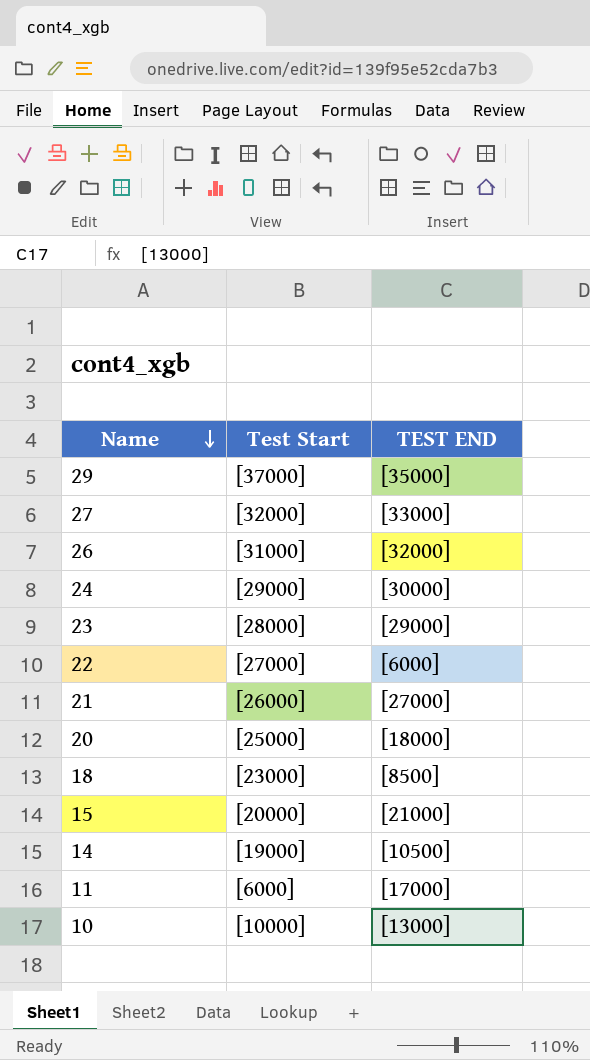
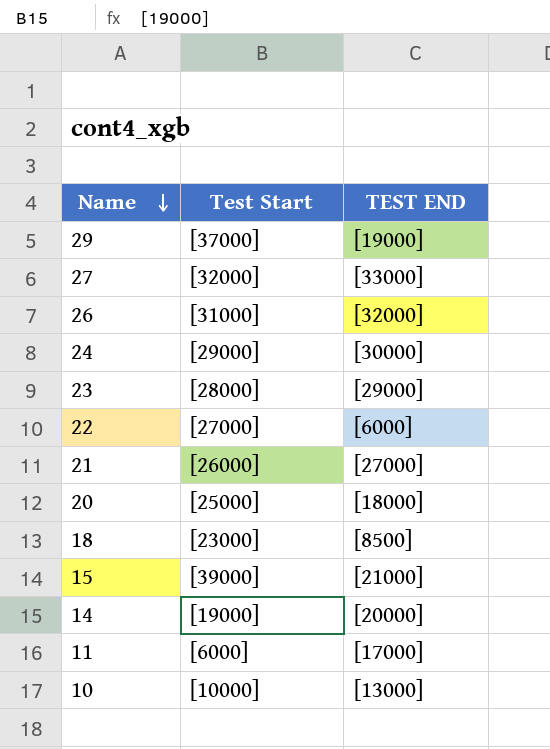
29 | TEST END: [35000] -> [19000]
15 | Test Start: [20000] -> [39000]
14 | TEST END: [10500] -> [20000]

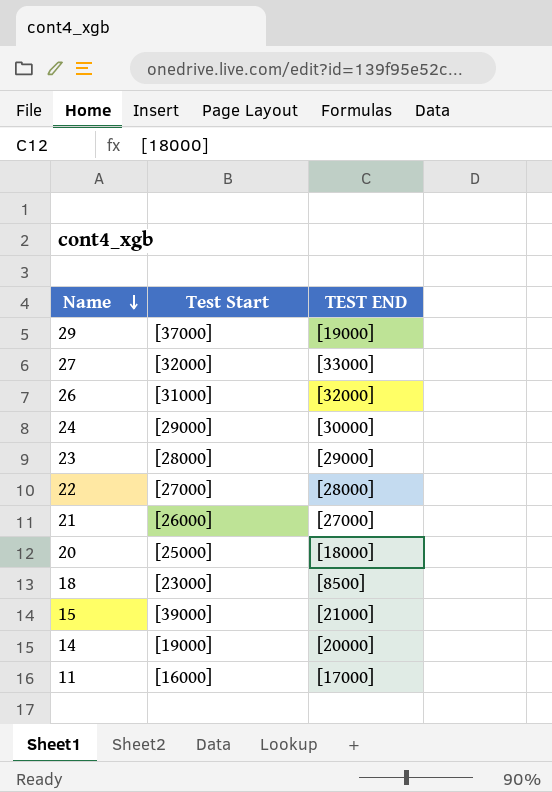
row 10: [10000] | [13000] -> none
22 | TEST END: [6000] -> [28000]
11 | Test Start: [6000] -> [16000]

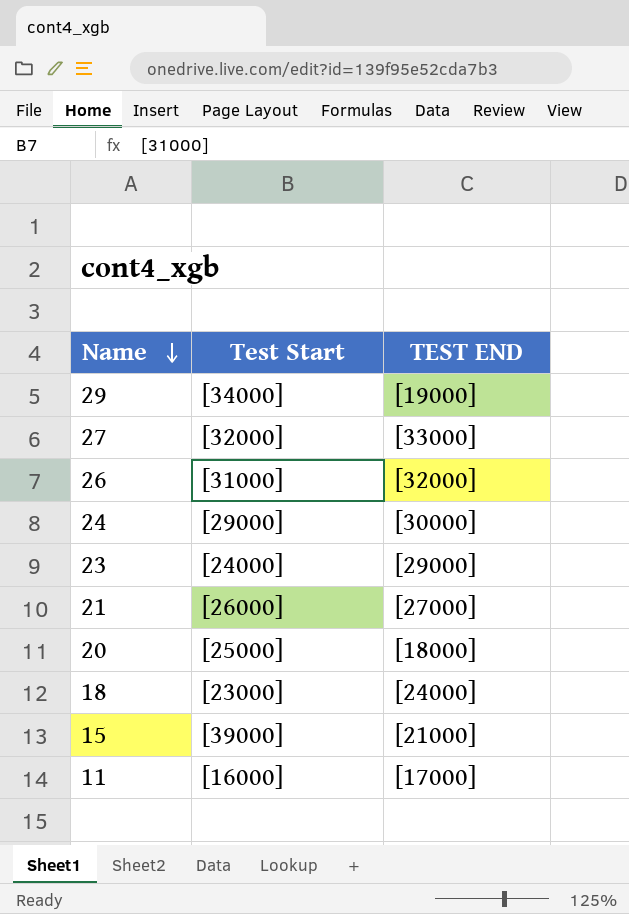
row 22: [27000] | [28000] -> none
row 14: [19000] | [20000] -> none
29 | Test Start: [37000] -> [34000]
23 | Test Start: [28000] -> [24000]
18 | TEST END: [8500] -> [24000]

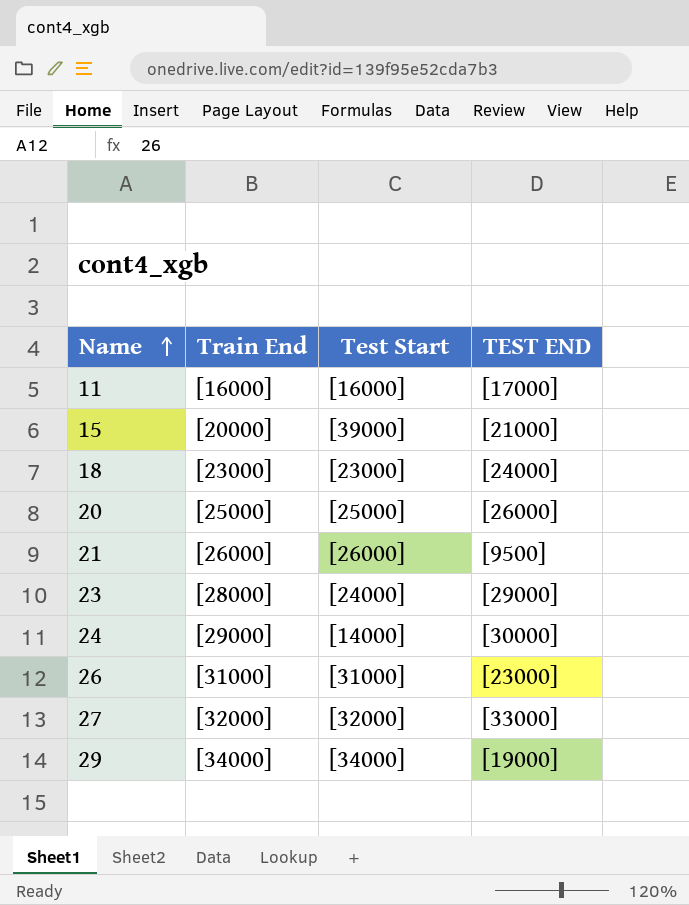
row order: Name descending -> Name ascending
column Train End | position: none -> 2
20 | TEST END: [18000] -> [26000]
21 | TEST END: [27000] -> [9500]
24 | Test Start: [29000] -> [14000]
26 | TEST END: [32000] -> [23000]

